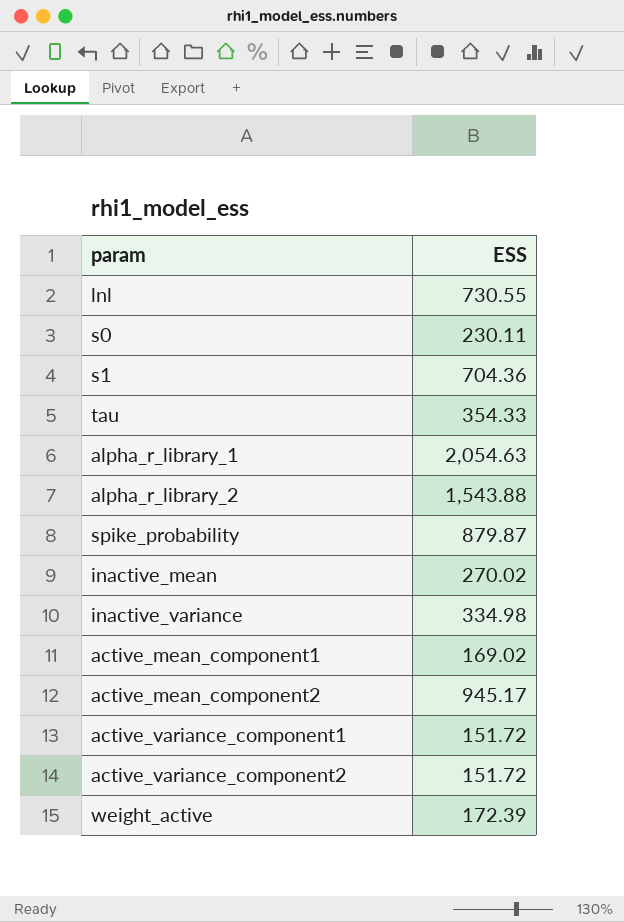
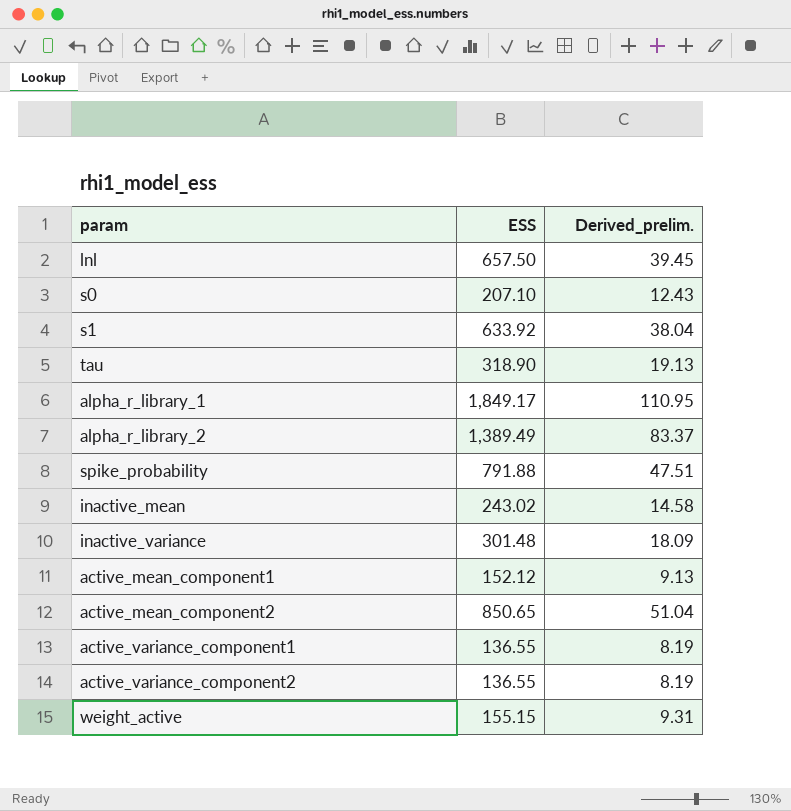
column Derived_prelim. | formula: none -> [ESS] * 0.06
lnl | ESS: 730.55 -> 657.50
s0 | ESS: 230.11 -> 207.10
s1 | ESS: 704.36 -> 633.92
tau | ESS: 354.33 -> 318.90
alpha_r_library_1 | ESS: 2,054.63 -> 1,849.17
alpha_r_library_2 | ESS: 1,543.88 -> 1,389.49
spike_probability | ESS: 879.87 -> 791.88
inactive_mean | ESS: 270.02 -> 243.02
inactive_variance | ESS: 334.98 -> 301.48
active_mean_component1 | ESS: 169.02 -> 152.12
active_mean_component2 | ESS: 945.17 -> 850.65
active_variance_component1 | ESS: 151.72 -> 136.55
active_variance_component2 | ESS: 151.72 -> 136.55
weight_active | ESS: 172.39 -> 155.15

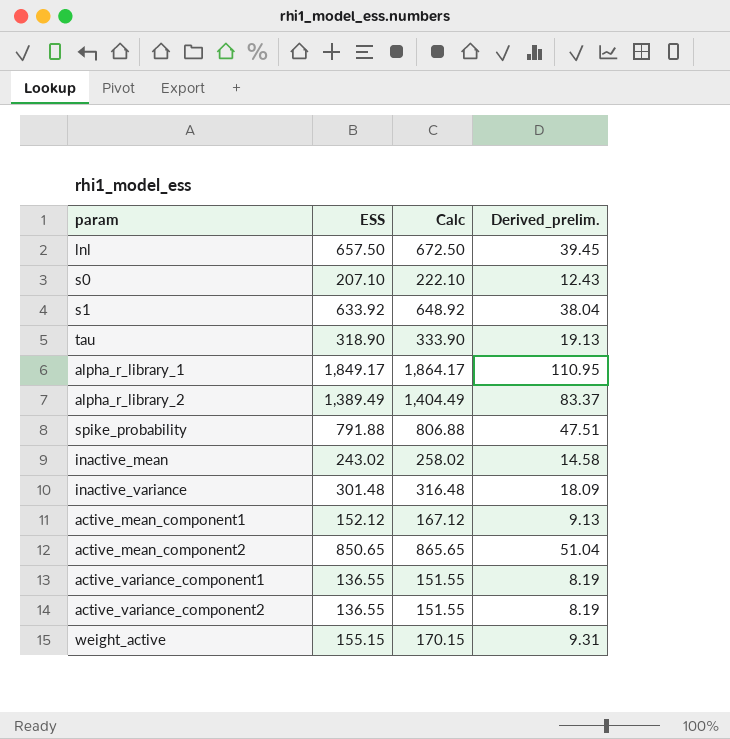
column Calc | formula: none -> [ESS] + 15

